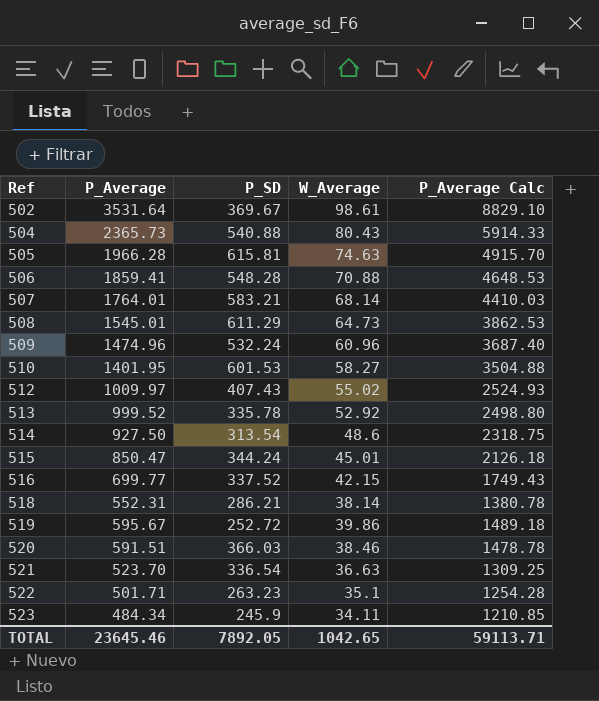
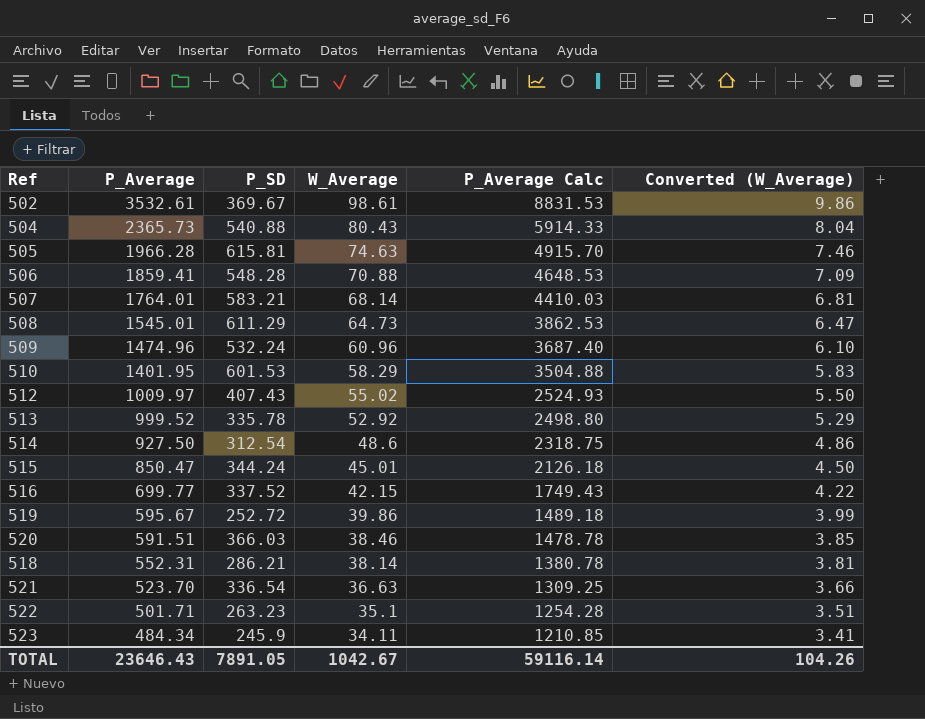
row order: Ref ascending -> P_Average descending
column Converted (W_Average) | formula: none -> [W_Average] * 0.1
502 | P_Average: 3531.64 -> 3532.61
502 | P_Average Calc: 8829.10 -> 8831.53
510 | W_Average: 58.27 -> 58.29
514 | P_SD: 313.54 -> 312.54
TOTAL | P_Average: 23645.46 -> 23646.43
TOTAL | P_SD: 7892.05 -> 7891.05
TOTAL | W_Average: 1042.65 -> 1042.67
TOTAL | P_Average Calc: 59113.71 -> 59116.14

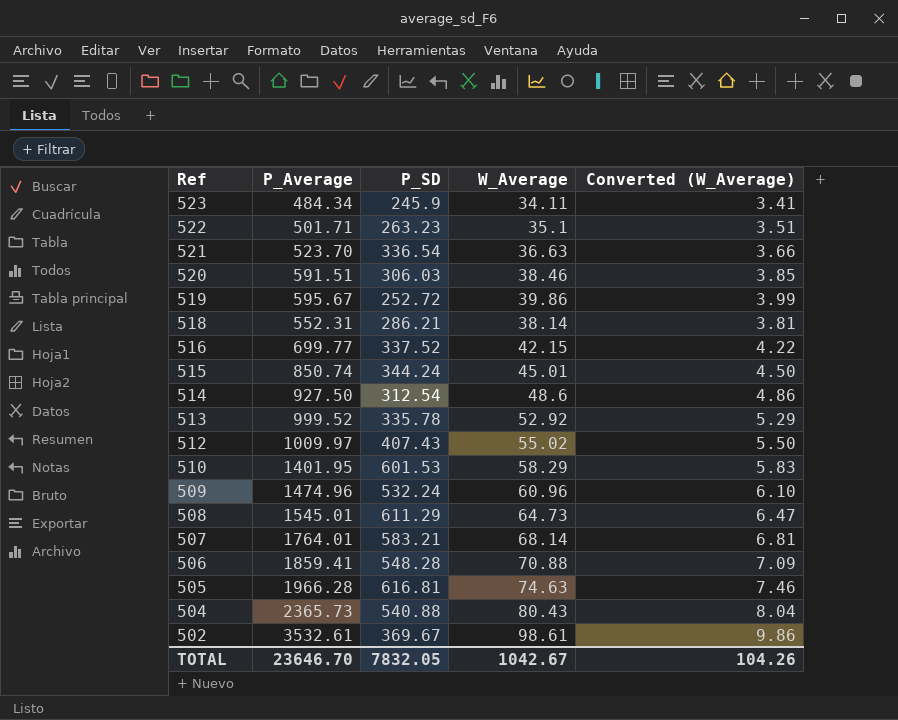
row order: P_Average descending -> Ref descending
column P_Average Calc | formula: [P_Average] * 2.5 -> none
520 | P_SD: 366.03 -> 306.03
515 | P_Average: 850.47 -> 850.74
505 | P_SD: 615.81 -> 616.81
TOTAL | P_Average: 23646.43 -> 23646.70
TOTAL | P_SD: 7891.05 -> 7832.05

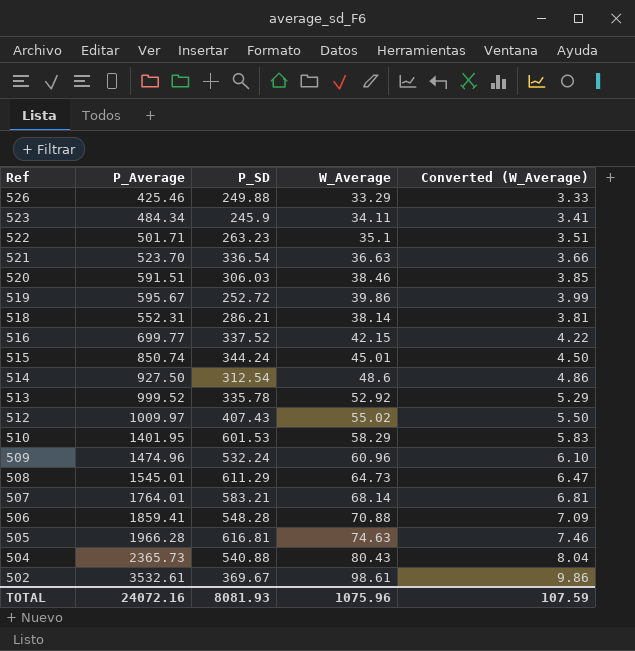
row 526: none -> 425.46 | 249.88 | 33.29 | 3.33
TOTAL | P_Average: 23646.70 -> 24072.16
TOTAL | P_SD: 7832.05 -> 8081.93
TOTAL | W_Average: 1042.67 -> 1075.96
TOTAL | Converted (W_Average): 104.26 -> 107.59

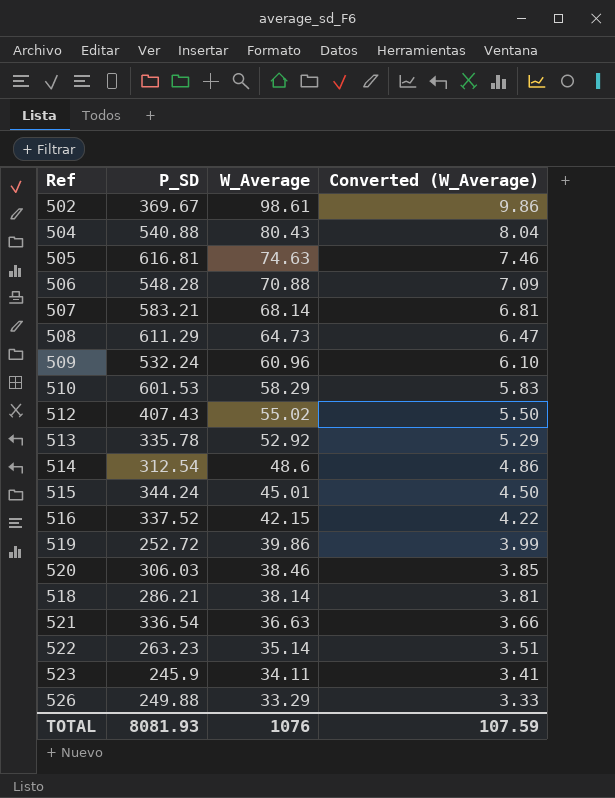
row order: Ref descending -> W_Average descending
column P_Average | position: 2 -> none
522 | W_Average: 35.1 -> 35.14
TOTAL | W_Average: 1075.96 -> 1076

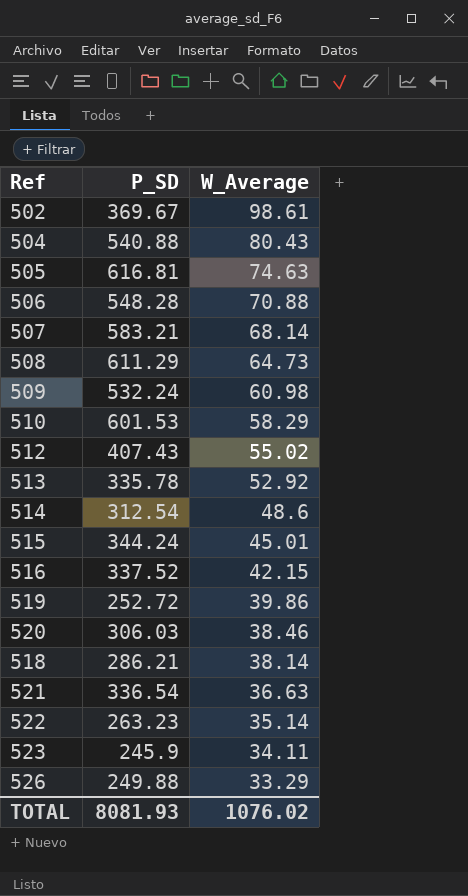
column Converted (W_Average) | formula: [W_Average] * 0.1 -> none
509 | W_Average: 60.96 -> 60.98
TOTAL | W_Average: 1076 -> 1076.02

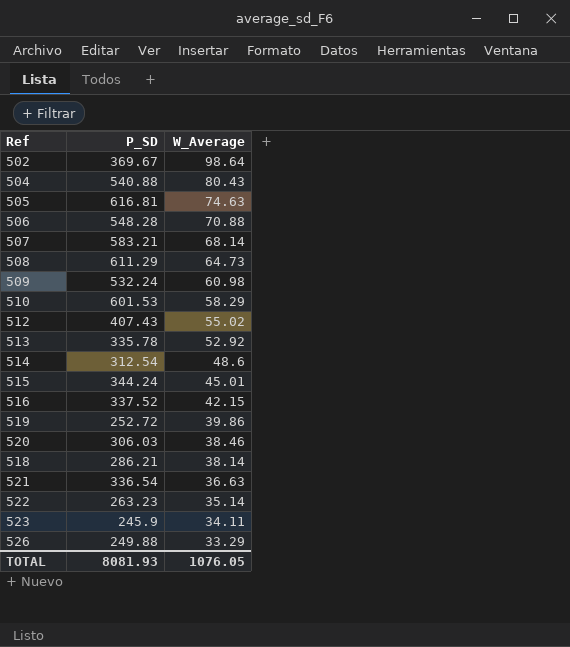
502 | W_Average: 98.61 -> 98.64
TOTAL | W_Average: 1076.02 -> 1076.05

